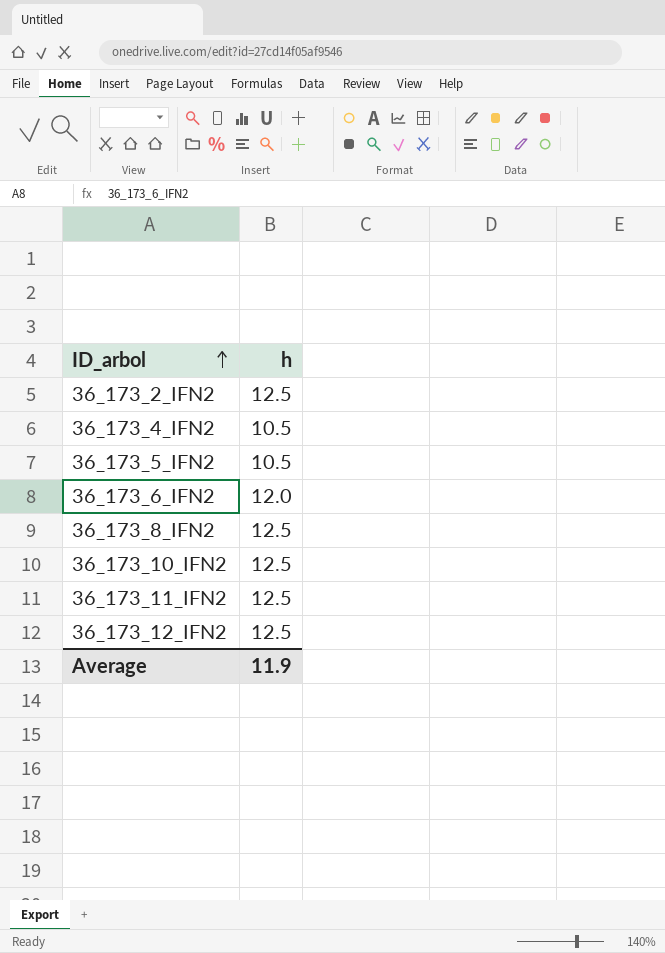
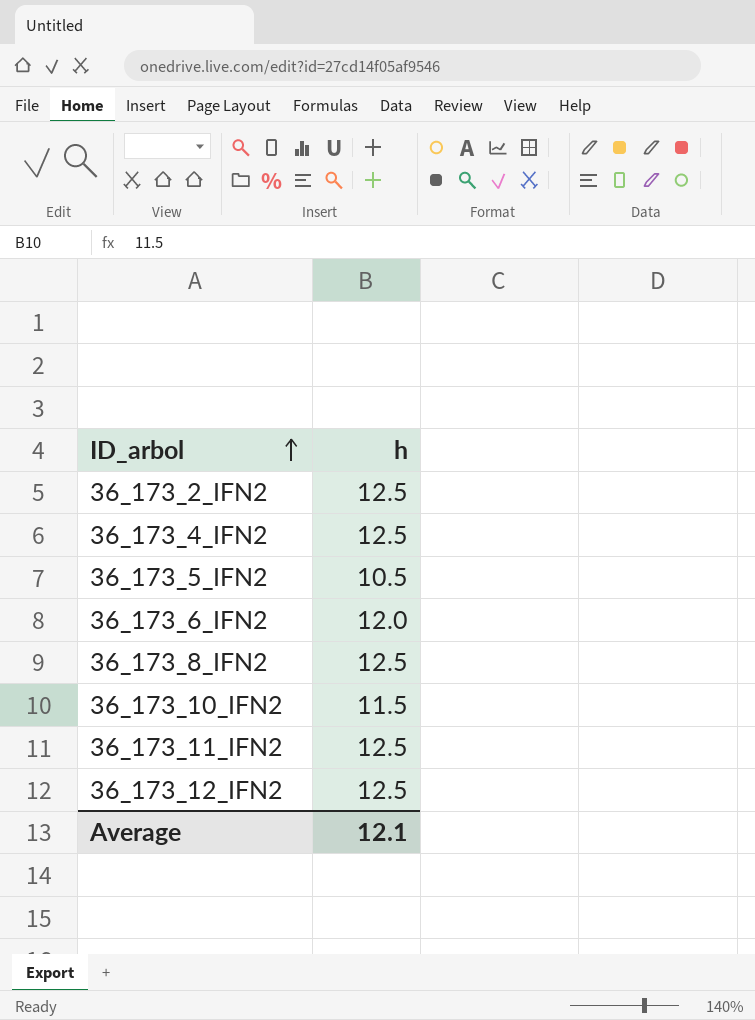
36_173_4_IFN2 | h: 10.5 -> 12.5
36_173_10_IFN2 | h: 12.5 -> 11.5
Average | h: 11.9 -> 12.1

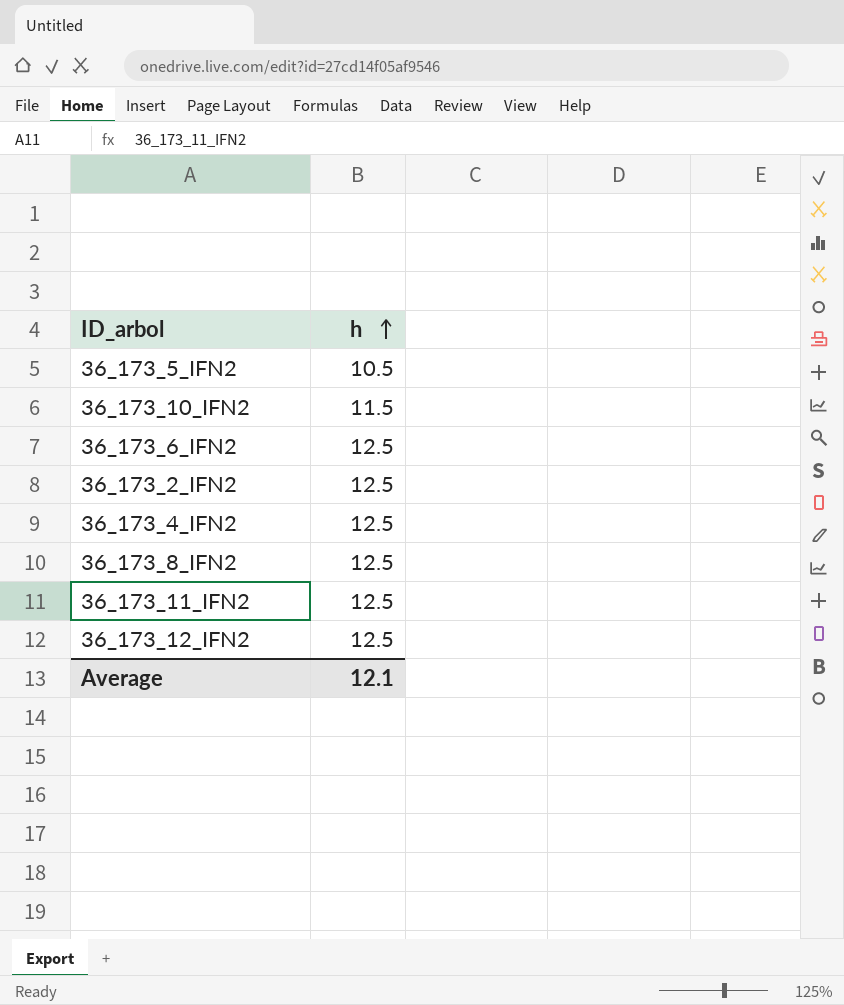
row order: ID_arbol ascending -> h ascending
36_173_6_IFN2 | h: 12.0 -> 12.5

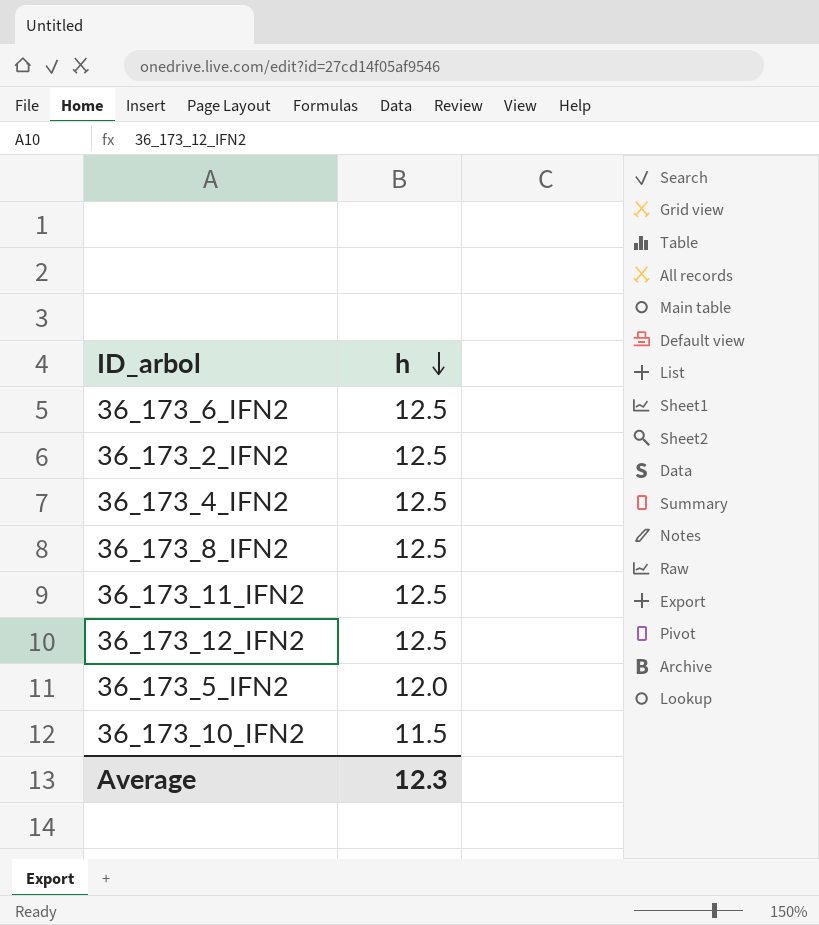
row order: h ascending -> h descending
36_173_5_IFN2 | h: 10.5 -> 12.0
Average | h: 12.1 -> 12.3

